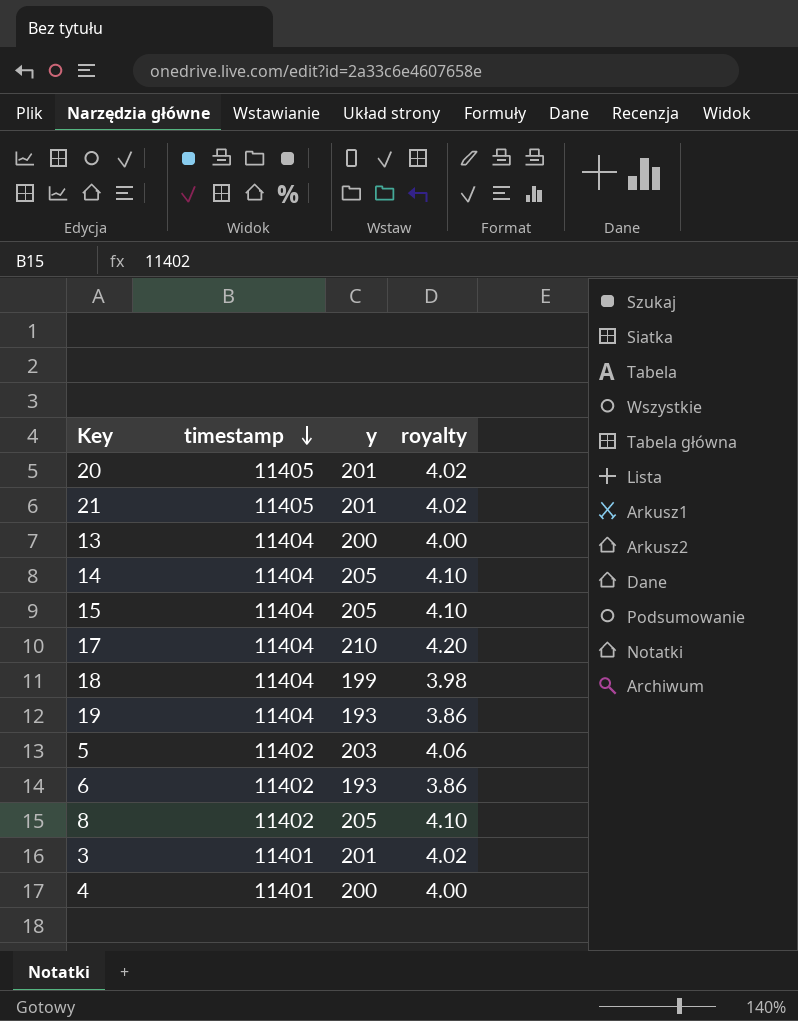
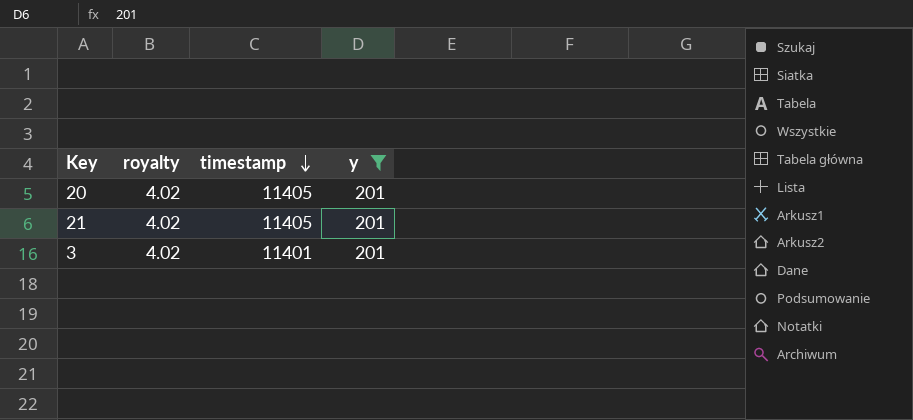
filter: none -> y = 201
column royalty | position: 4 -> 2

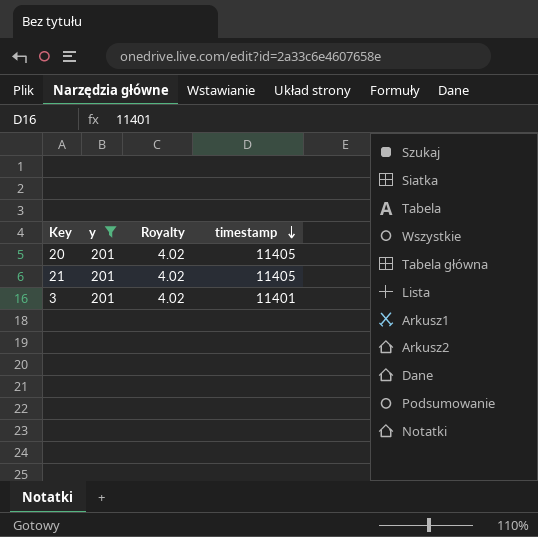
column y | position: 4 -> 2
column name: royalty -> Royalty

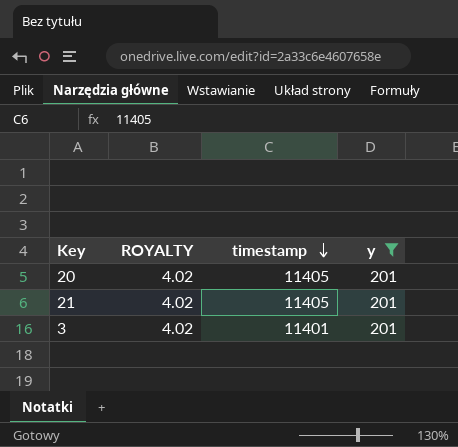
column name: Royalty -> ROYALTY
column y | position: 2 -> 4

